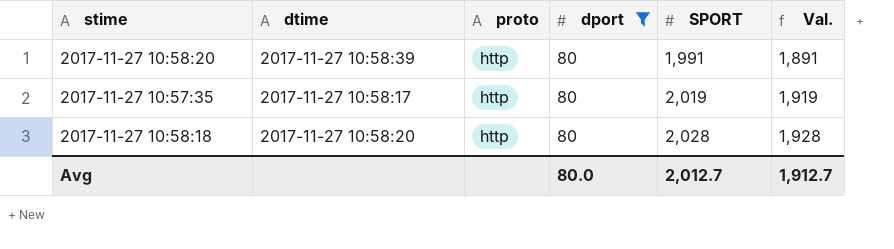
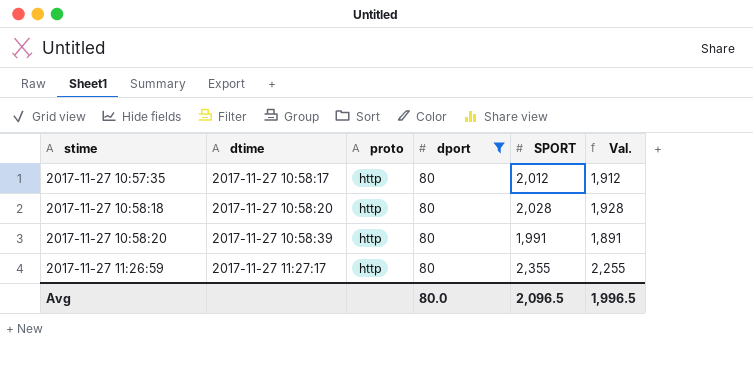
row order: SPORT ascending -> stime ascending
2017-11-27 10:57:35 | SPORT: 2,019 -> 2,012
2017-11-27 10:57:35 | Val.: 1,919 -> 1,912
row 2017-11-27 11:26:59: none -> 2017-11-27 11:27:17 | http | 80 | 2,355 | 2,255
Avg | SPORT: 2,012.7 -> 2,096.5
Avg | Val.: 1,912.7 -> 1,996.5

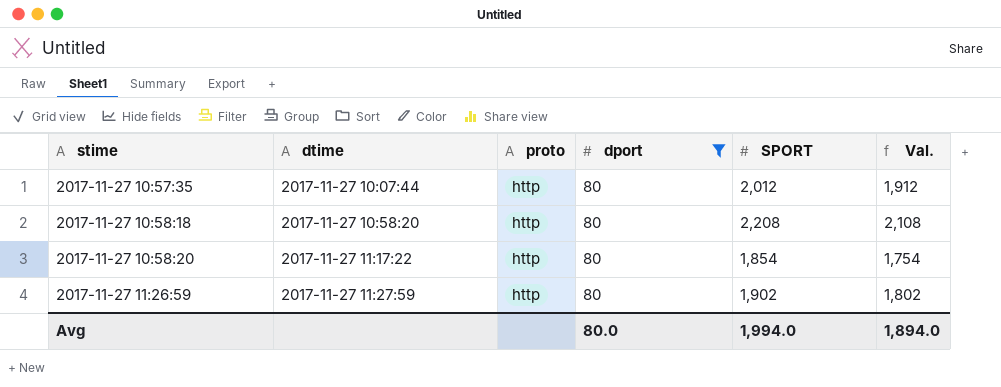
2017-11-27 10:57:35 | dtime: 2017-11-27 10:58:17 -> 2017-11-27 10:07:44
2017-11-27 10:58:18 | SPORT: 2,028 -> 2,208
2017-11-27 10:58:18 | Val.: 1,928 -> 2,108
2017-11-27 10:58:20 | dtime: 2017-11-27 10:58:39 -> 2017-11-27 11:17:22
2017-11-27 10:58:20 | SPORT: 1,991 -> 1,854
2017-11-27 10:58:20 | Val.: 1,891 -> 1,754
2017-11-27 11:26:59 | dtime: 2017-11-27 11:27:17 -> 2017-11-27 11:27:59
2017-11-27 11:26:59 | SPORT: 2,355 -> 1,902
2017-11-27 11:26:59 | Val.: 2,255 -> 1,802
Avg | SPORT: 2,096.5 -> 1,994.0
Avg | Val.: 1,996.5 -> 1,894.0

